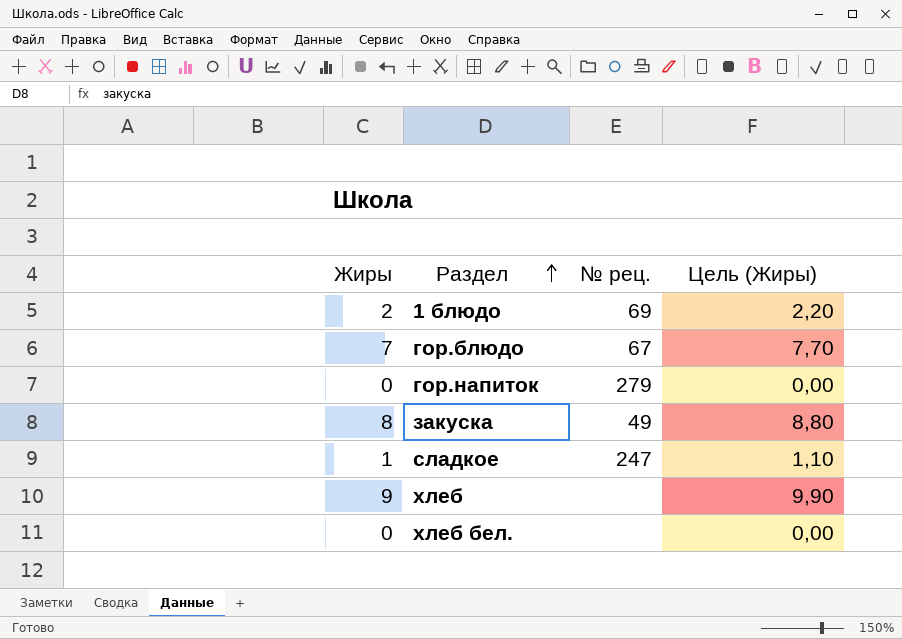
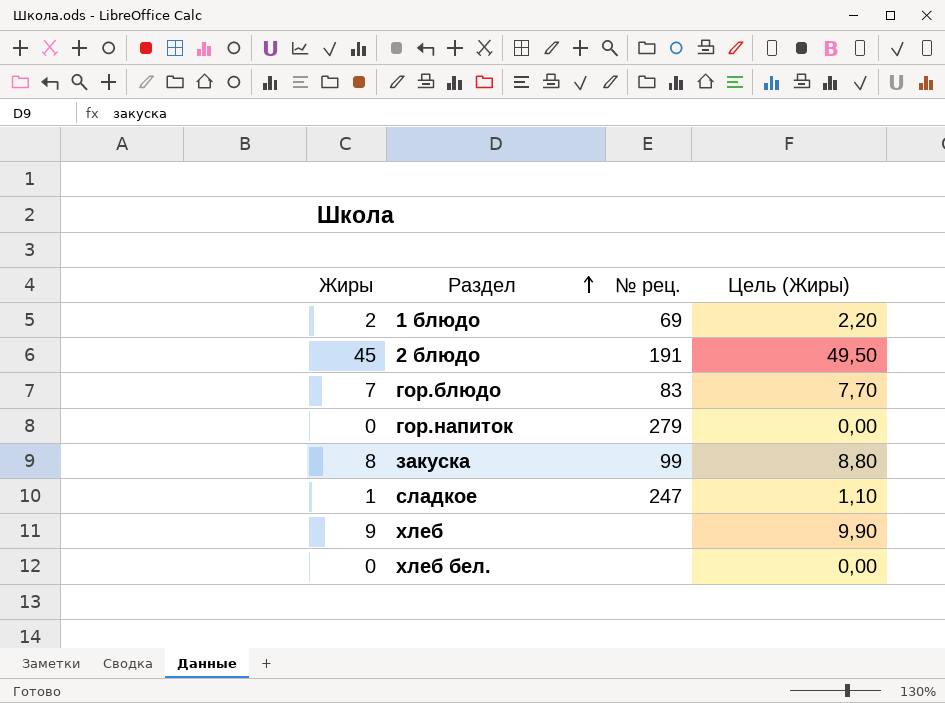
row 2 блюдо: none -> 45 | 191 | 49,50
гор.блюдо | № рец.: 67 -> 83
закуска | № рец.: 49 -> 99

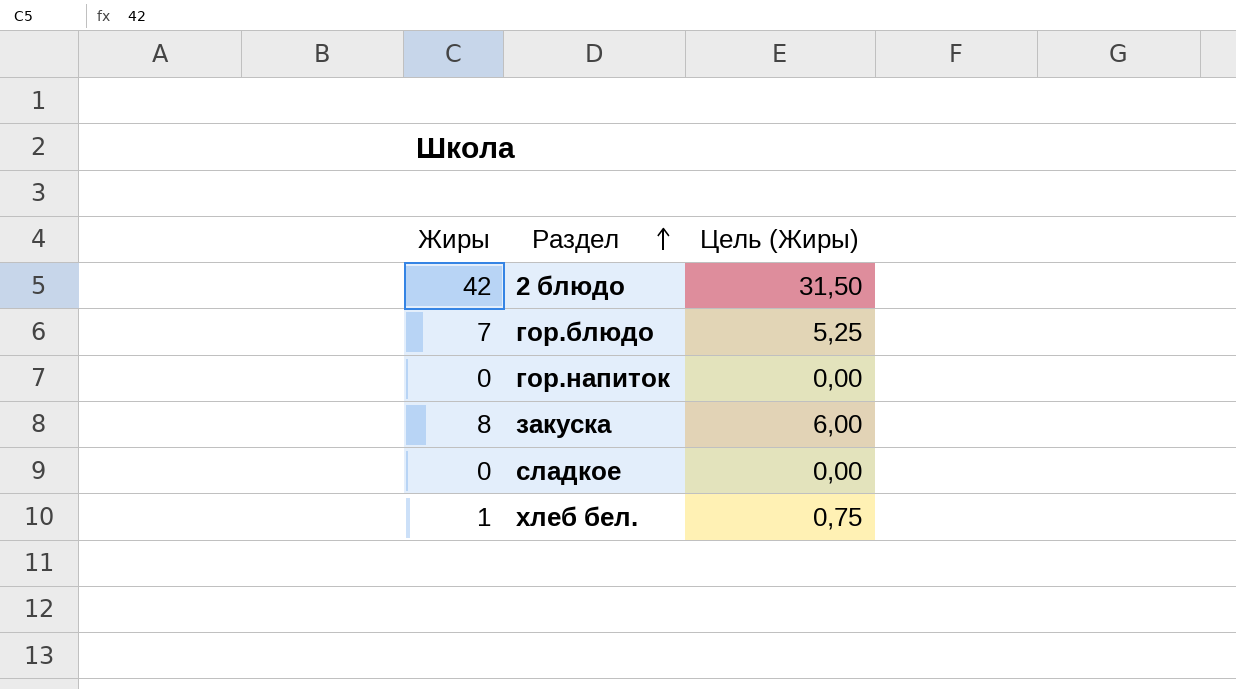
column № рец. | position: 3 -> none
column Цель (Жиры) | formula: [Жиры] * 1,1 -> [Жиры] * 0,75
row 1 блюдо: 2 | 69 | 2,20 -> none
row хлеб: 9 | none | 9,90 -> none
2 блюдо | Жиры: 45 -> 42
сладкое | Жиры: 1 -> 0
хлеб бел. | Жиры: 0 -> 1

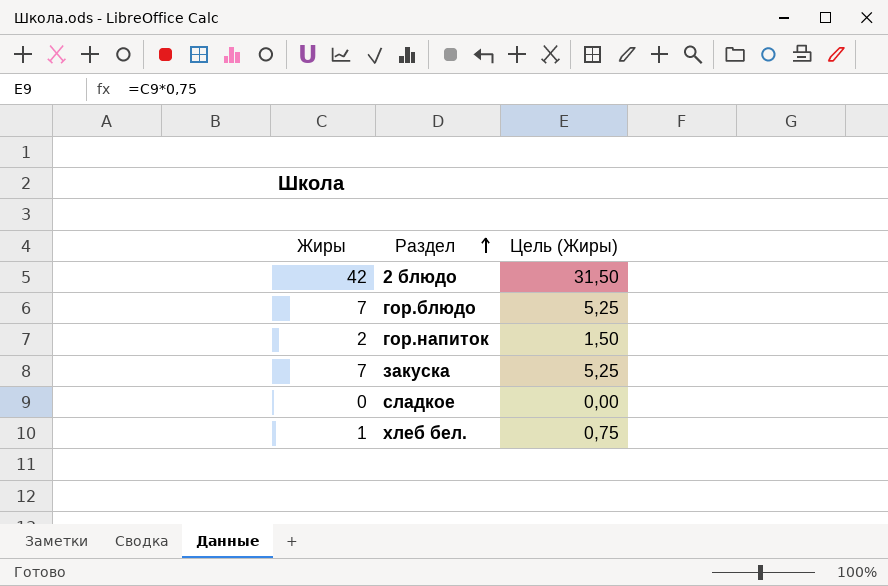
гор.напиток | Жиры: 0 -> 2
гор.напиток | Цель (Жиры): 0,00 -> 1,50
закуска | Жиры: 8 -> 7
закуска | Цель (Жиры): 6,00 -> 5,25

